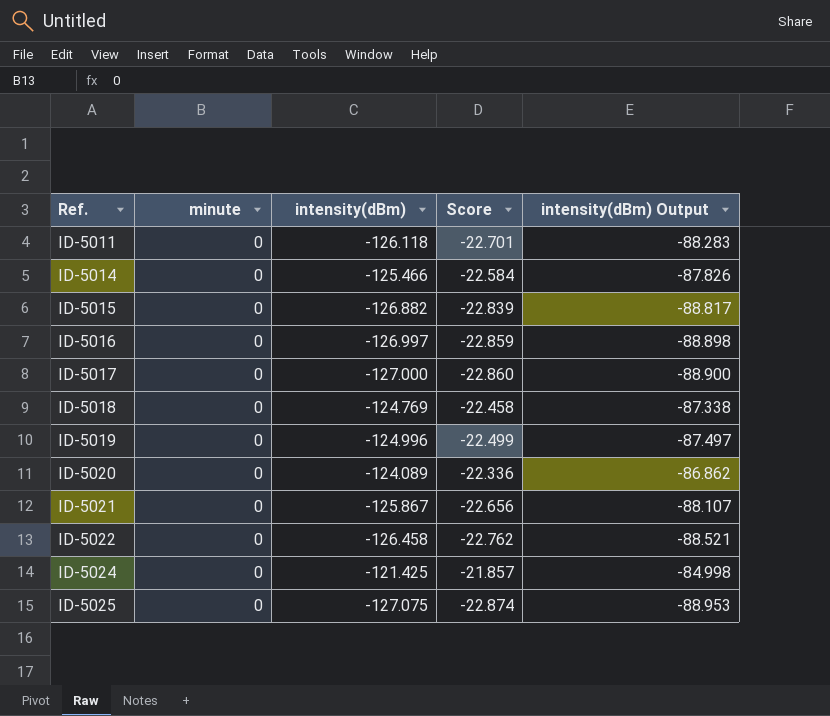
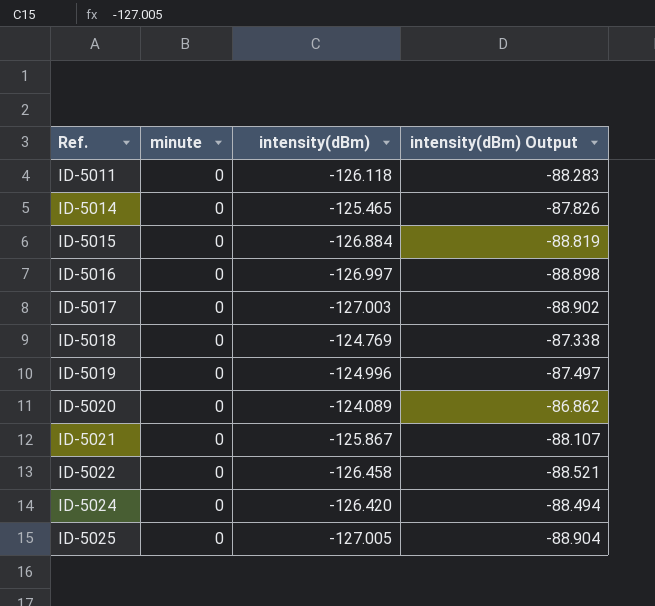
column Score | formula: [intensity(dBm)] * 0.18 -> none
ID-5014 | intensity(dBm): -125.466 -> -125.465
ID-5015 | intensity(dBm): -126.882 -> -126.884
ID-5015 | intensity(dBm) Output: -88.817 -> -88.819
ID-5017 | intensity(dBm): -127.000 -> -127.003
ID-5017 | intensity(dBm) Output: -88.900 -> -88.902
ID-5024 | intensity(dBm): -121.425 -> -126.420
ID-5024 | intensity(dBm) Output: -84.998 -> -88.494
ID-5025 | intensity(dBm): -127.075 -> -127.005
ID-5025 | intensity(dBm) Output: -88.953 -> -88.904

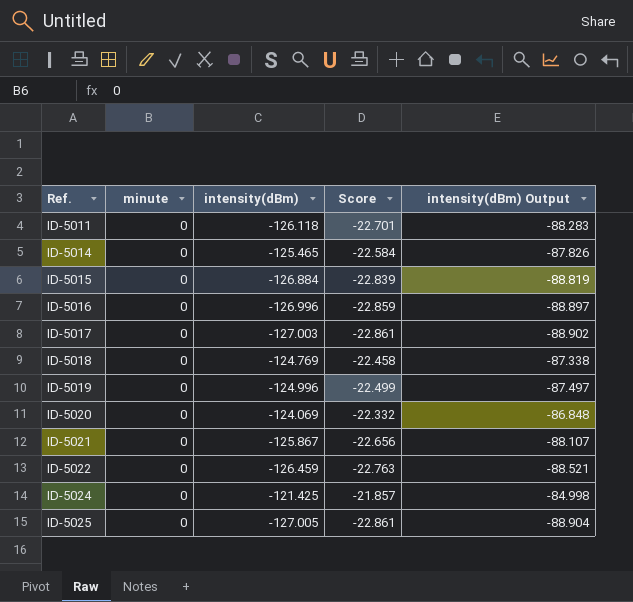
column Score | formula: none -> [intensity(dBm)] * 0.18
ID-5016 | intensity(dBm): -126.997 -> -126.996
ID-5016 | intensity(dBm) Output: -88.898 -> -88.897
ID-5020 | intensity(dBm): -124.089 -> -124.069
ID-5020 | intensity(dBm) Output: -86.862 -> -86.848
ID-5022 | intensity(dBm): -126.458 -> -126.459
ID-5024 | intensity(dBm): -126.420 -> -121.425
ID-5024 | intensity(dBm) Output: -88.494 -> -84.998

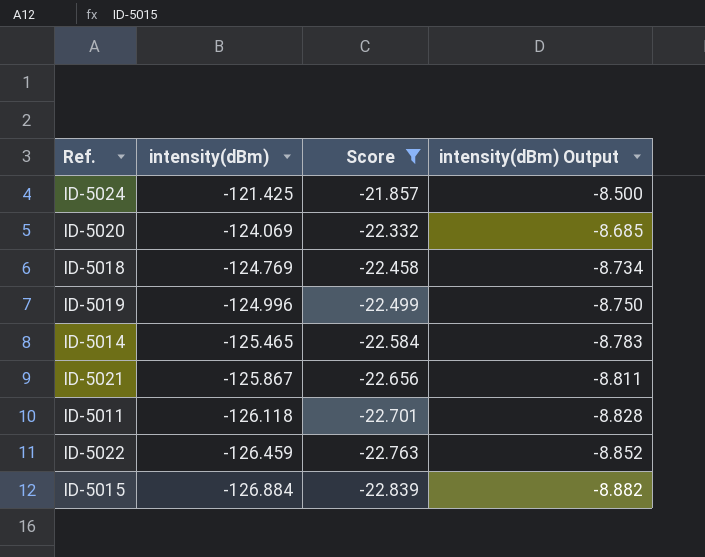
filter: none -> Score >= -22.839
row order: Ref. ascending -> intensity(dBm) descending
column minute | position: 2 -> none
column intensity(dBm) Output | formula: [intensity(dBm)] * 0.7 -> [intensity(dBm)] * 0.07

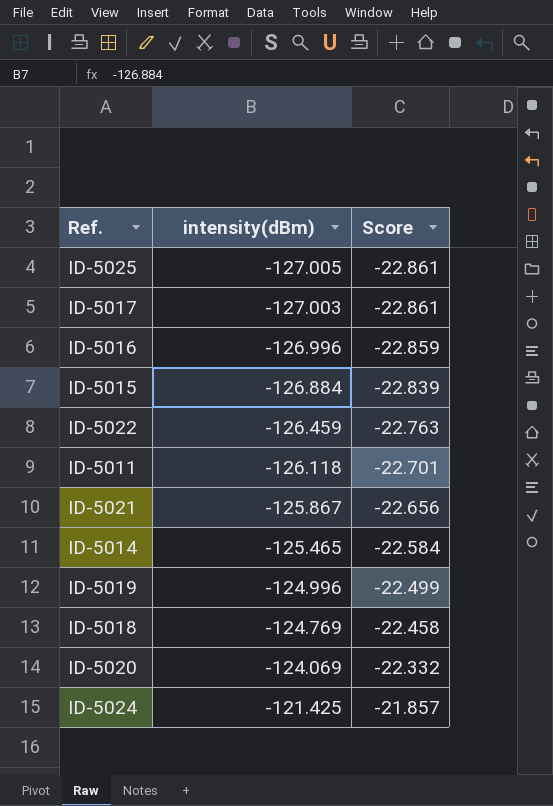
filter: Score >= -22.839 -> none
row order: intensity(dBm) descending -> intensity(dBm) ascending
column intensity(dBm) Output | formula: [intensity(dBm)] * 0.07 -> none

